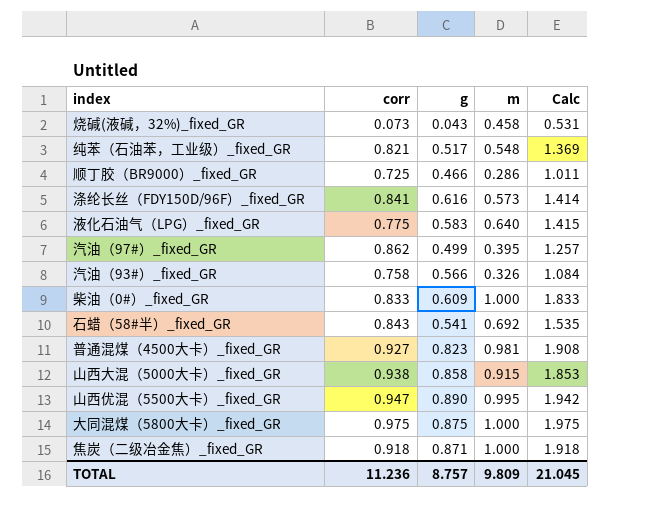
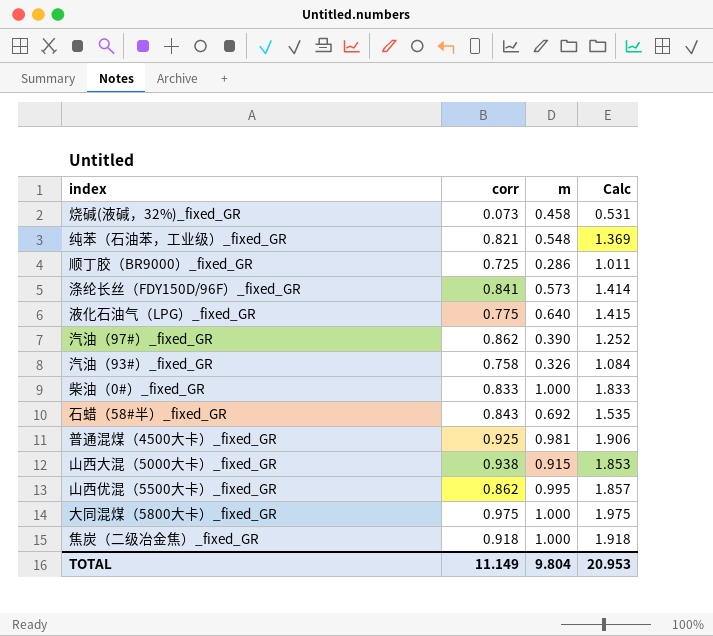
column g | position: 3 -> none
汽油（97#）_fixed_GR | m: 0.395 -> 0.390
汽油（97#）_fixed_GR | Calc: 1.257 -> 1.252
普通混煤（4500大卡）_fixed_GR | corr: 0.927 -> 0.925
普通混煤（4500大卡）_fixed_GR | Calc: 1.908 -> 1.906
山西优混（5500大卡）_fixed_GR | corr: 0.947 -> 0.862
山西优混（5500大卡）_fixed_GR | Calc: 1.942 -> 1.857
TOTAL | corr: 11.236 -> 11.149
TOTAL | m: 9.809 -> 9.804
TOTAL | Calc: 21.045 -> 20.953

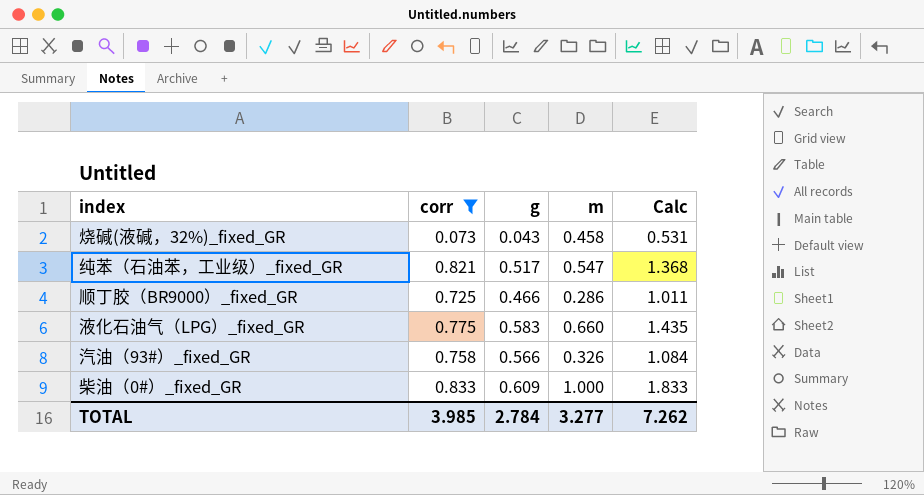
filter: none -> corr <= 0.833
column g | position: none -> 3
纯苯（石油苯，工业级）_fixed_GR | m: 0.548 -> 0.547
纯苯（石油苯，工业级）_fixed_GR | Calc: 1.369 -> 1.368
液化石油气（LPG）_fixed_GR | m: 0.640 -> 0.660
液化石油气（LPG）_fixed_GR | Calc: 1.415 -> 1.435
TOTAL | corr: 11.149 -> 3.985
TOTAL | m: 9.804 -> 3.277
TOTAL | Calc: 20.953 -> 7.262

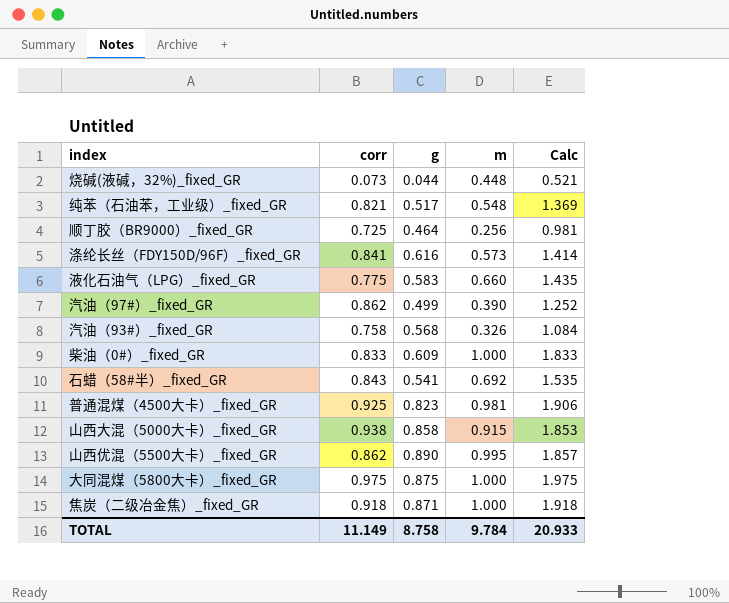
filter: corr <= 0.833 -> none
烧碱(液碱，32%)_fixed_GR | g: 0.043 -> 0.044
烧碱(液碱，32%)_fixed_GR | m: 0.458 -> 0.448
烧碱(液碱，32%)_fixed_GR | Calc: 0.531 -> 0.521
纯苯（石油苯，工业级）_fixed_GR | m: 0.547 -> 0.548
纯苯（石油苯，工业级）_fixed_GR | Calc: 1.368 -> 1.369
顺丁胶（BR9000）_fixed_GR | g: 0.466 -> 0.464
顺丁胶（BR9000）_fixed_GR | m: 0.286 -> 0.256
顺丁胶（BR9000）_fixed_GR | Calc: 1.011 -> 0.981
汽油（93#）_fixed_GR | g: 0.566 -> 0.568
TOTAL | corr: 3.985 -> 11.149
TOTAL | g: 2.784 -> 8.758
TOTAL | m: 3.277 -> 9.784
TOTAL | Calc: 7.262 -> 20.933

